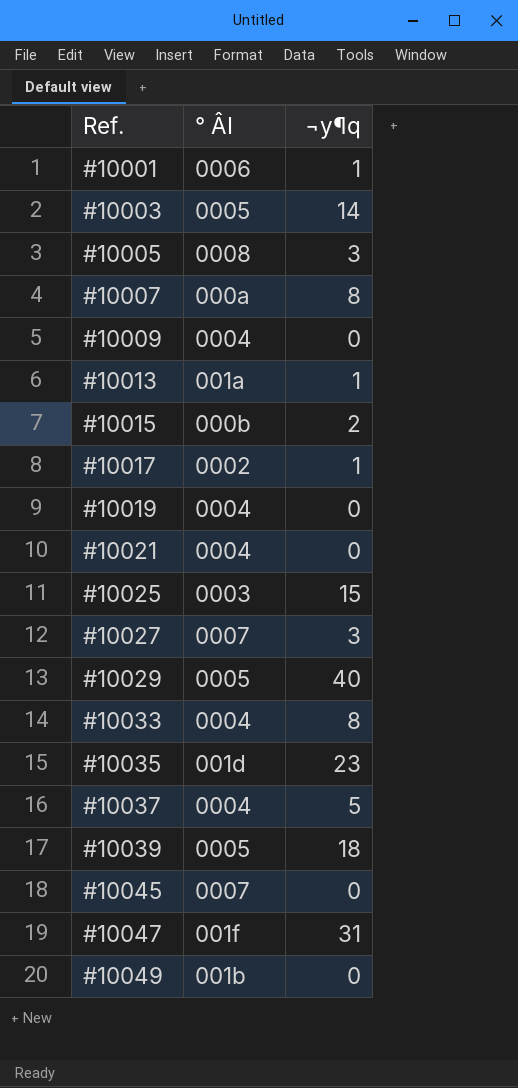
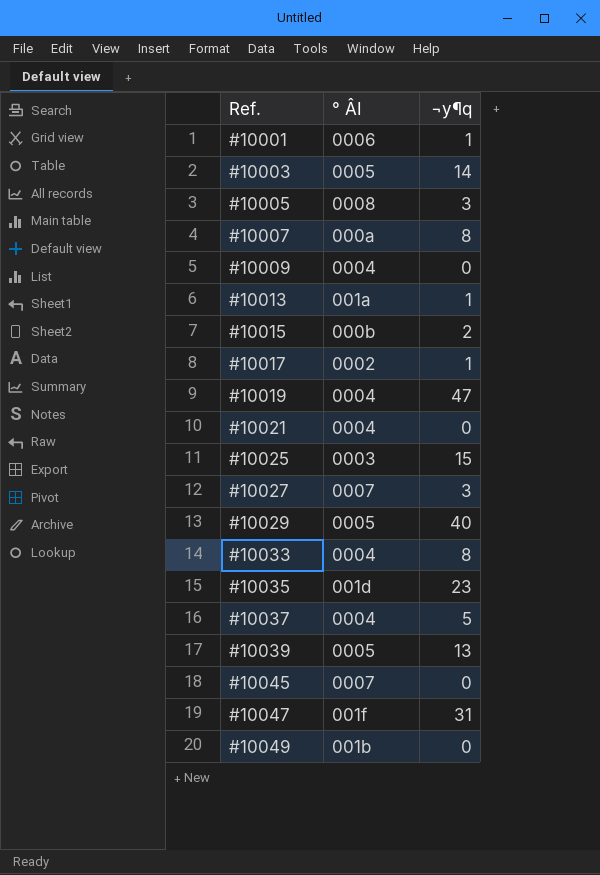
#10019 | ¬y¶q: 0 -> 47
#10039 | ¬y¶q: 18 -> 13

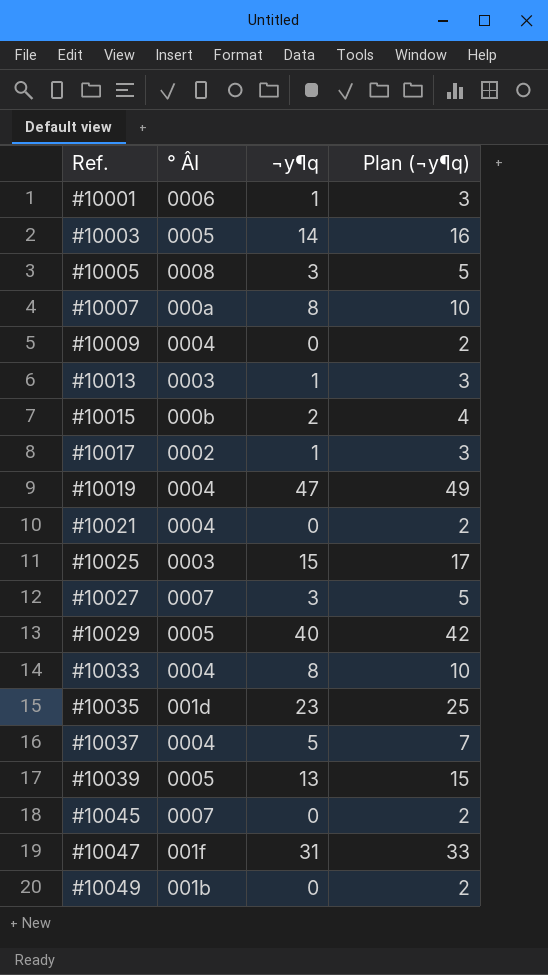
column Plan (¬y¶q) | formula: none -> [¬y¶q] + 2
#10013 | ° ÂI: 001a -> 0003

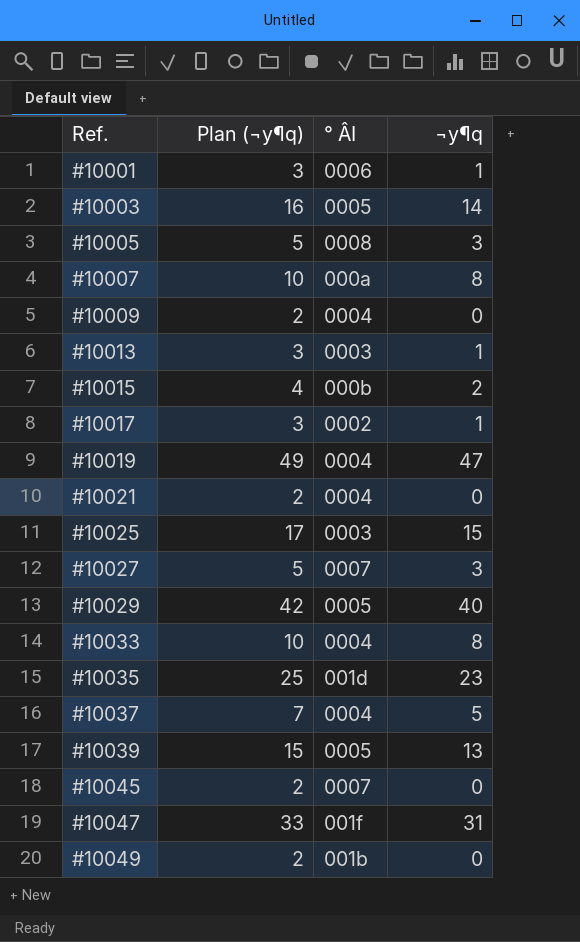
column Plan (¬y¶q) | position: 4 -> 2

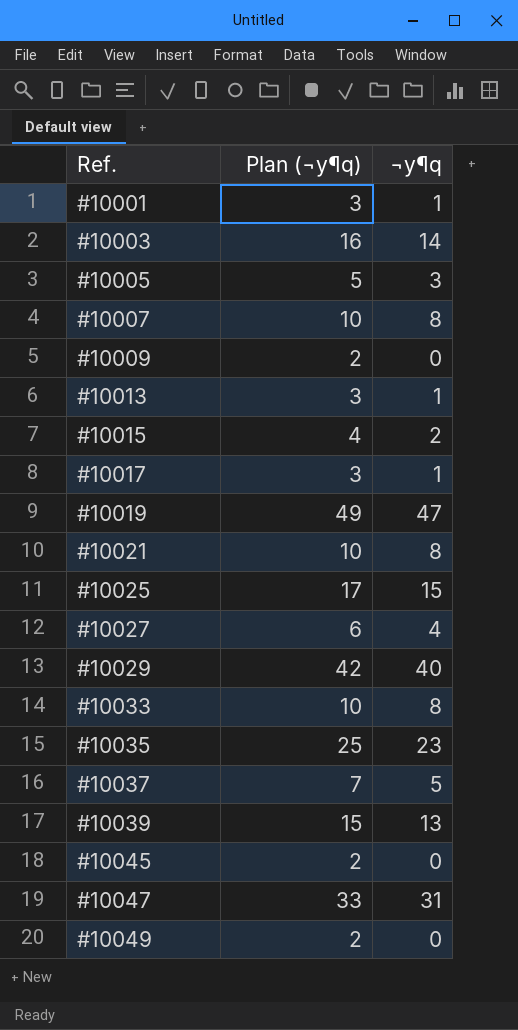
column ° ÂI | position: 3 -> none
#10021 | Plan (¬y¶q): 2 -> 10
#10021 | ¬y¶q: 0 -> 8
#10027 | Plan (¬y¶q): 5 -> 6
#10027 | ¬y¶q: 3 -> 4

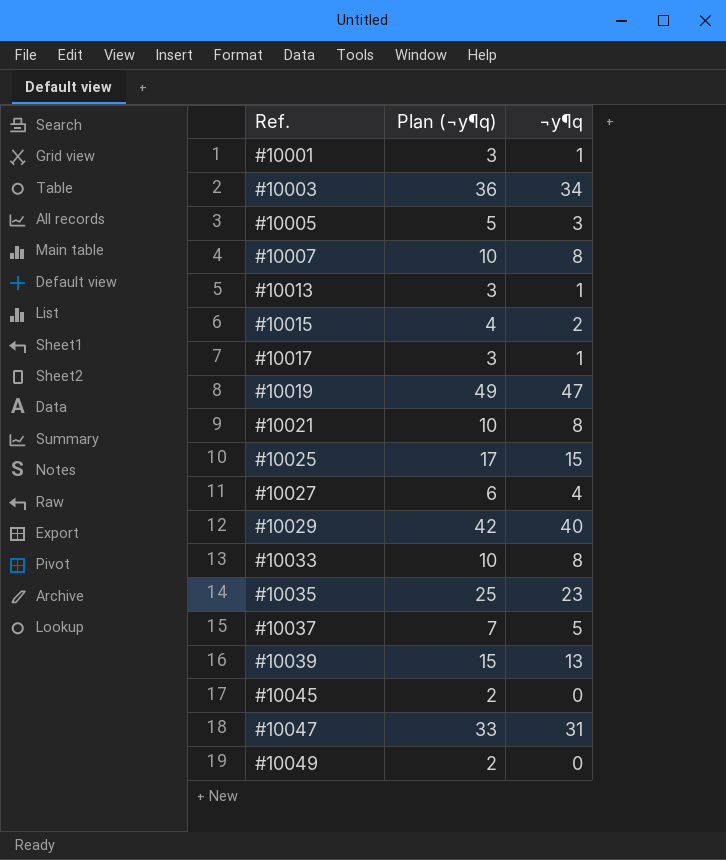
row #10009: 2 | 0 -> none
#10003 | Plan (¬y¶q): 16 -> 36
#10003 | ¬y¶q: 14 -> 34

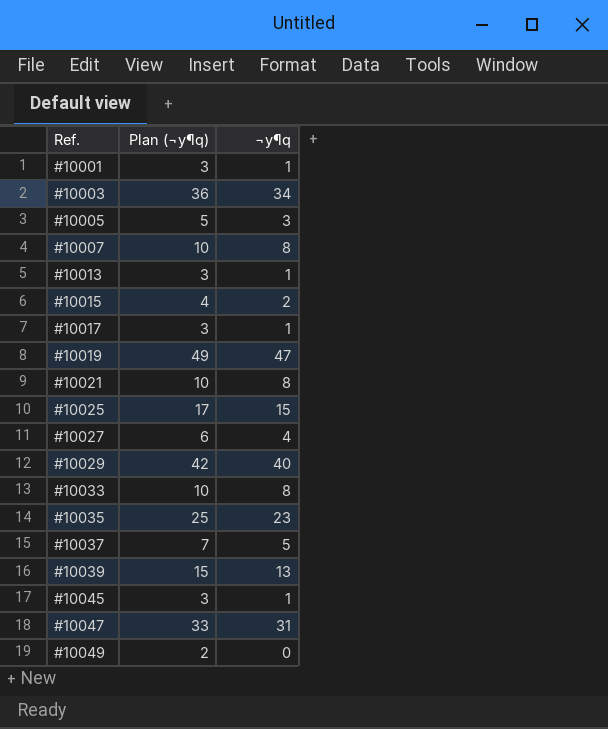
#10045 | Plan (¬y¶q): 2 -> 3
#10045 | ¬y¶q: 0 -> 1

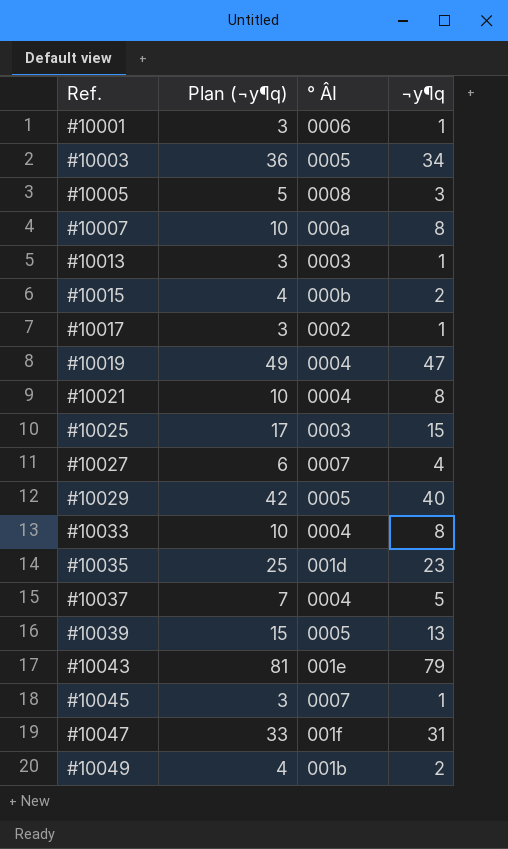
column ° ÂI | position: none -> 3
row #10043: none -> 81 | 001e | 79
#10049 | Plan (¬y¶q): 2 -> 4
#10049 | ¬y¶q: 0 -> 2

